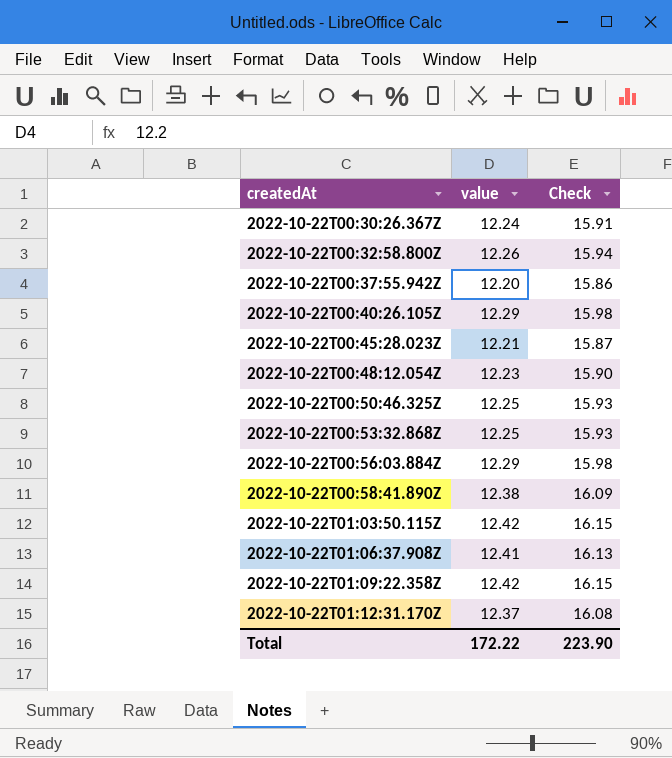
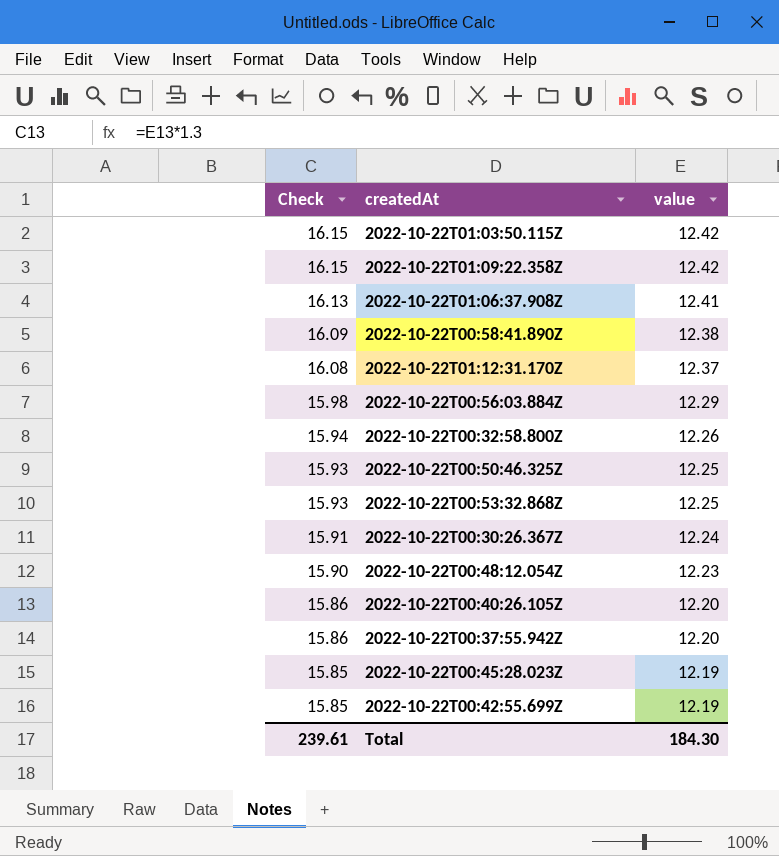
row order: createdAt ascending -> Check descending
column Check | position: 3 -> 1
2022-10-22T00:40:26.105Z | Check: 15.98 -> 15.86
2022-10-22T00:40:26.105Z | value: 12.29 -> 12.20
2022-10-22T00:45:28.023Z | Check: 15.87 -> 15.85
2022-10-22T00:45:28.023Z | value: 12.21 -> 12.19
row 2022-10-22T00:42:55.699Z: none -> 15.85 | 12.19
Total | Check: 223.90 -> 239.61
Total | value: 172.22 -> 184.30

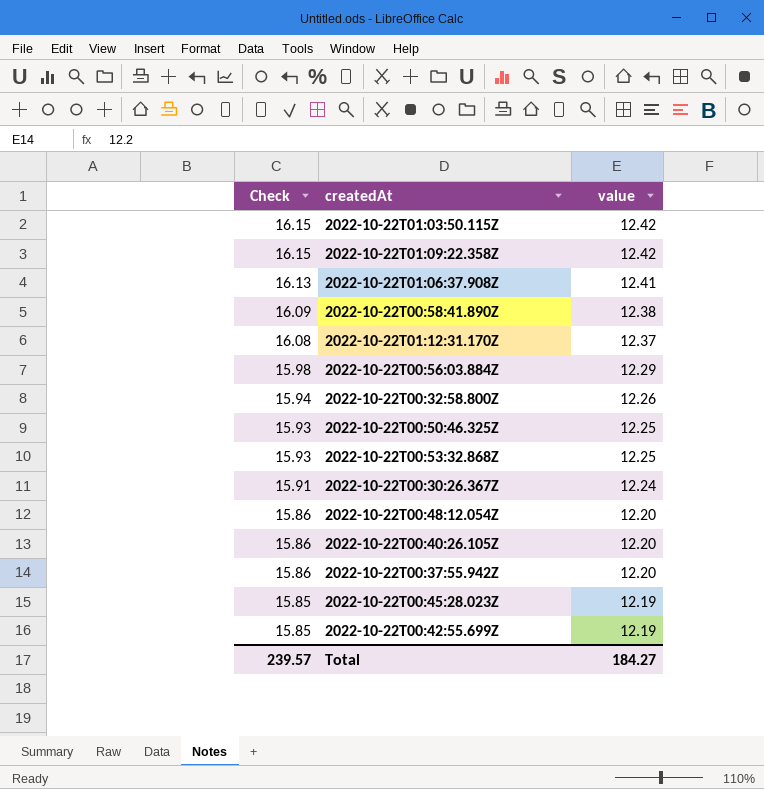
2022-10-22T00:48:12.054Z | Check: 15.90 -> 15.86
2022-10-22T00:48:12.054Z | value: 12.23 -> 12.20
Total | Check: 239.61 -> 239.57
Total | value: 184.30 -> 184.27

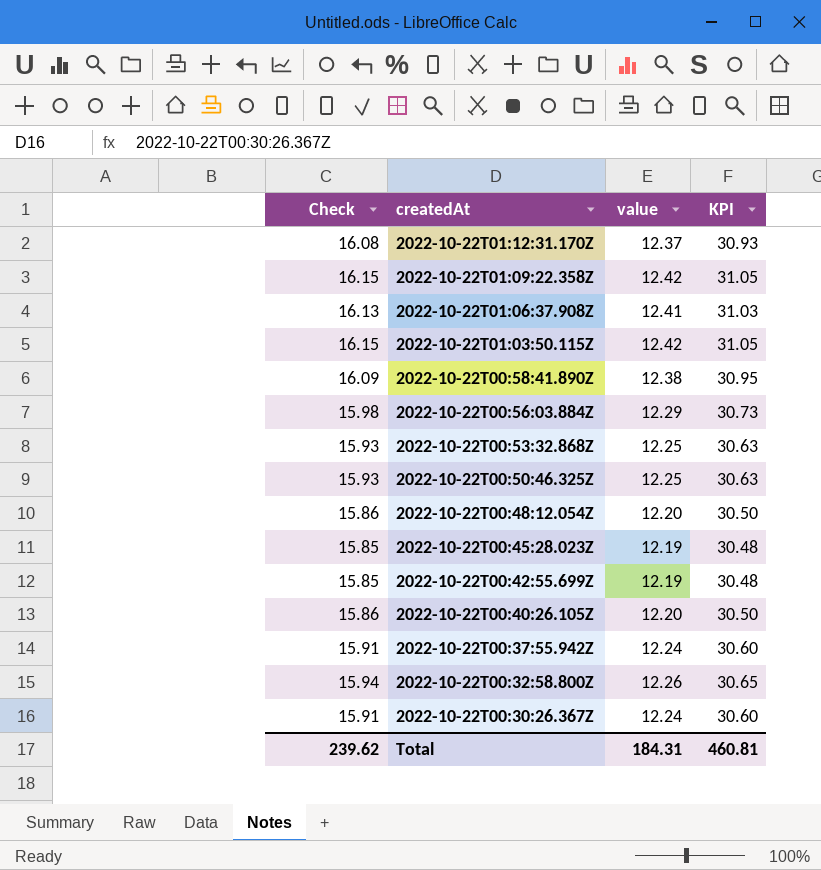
row order: Check descending -> createdAt descending
column KPI | formula: none -> [value] * 2.5
2022-10-22T00:37:55.942Z | Check: 15.86 -> 15.91
2022-10-22T00:37:55.942Z | value: 12.20 -> 12.24
Total | Check: 239.57 -> 239.62
Total | value: 184.27 -> 184.31

